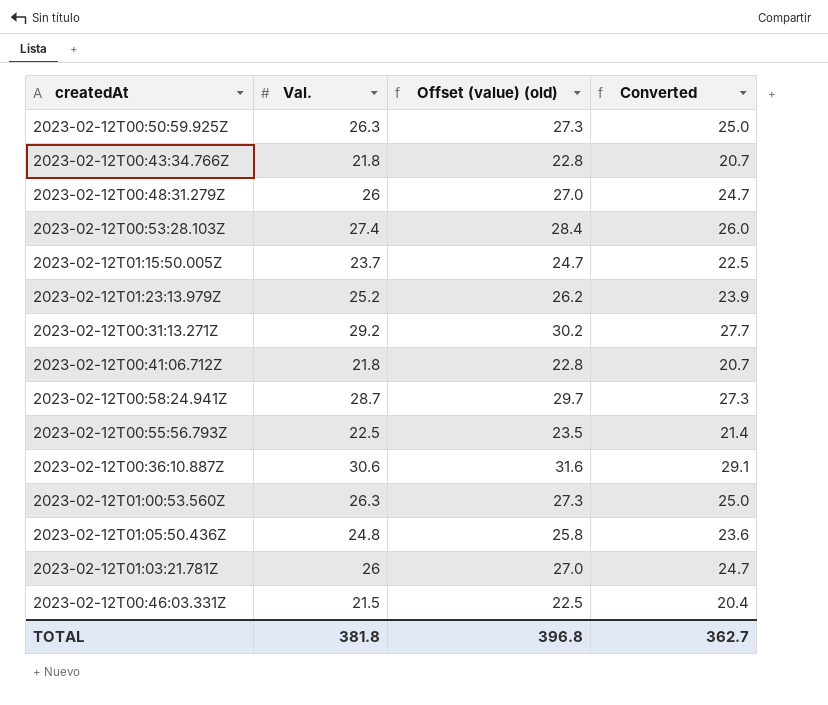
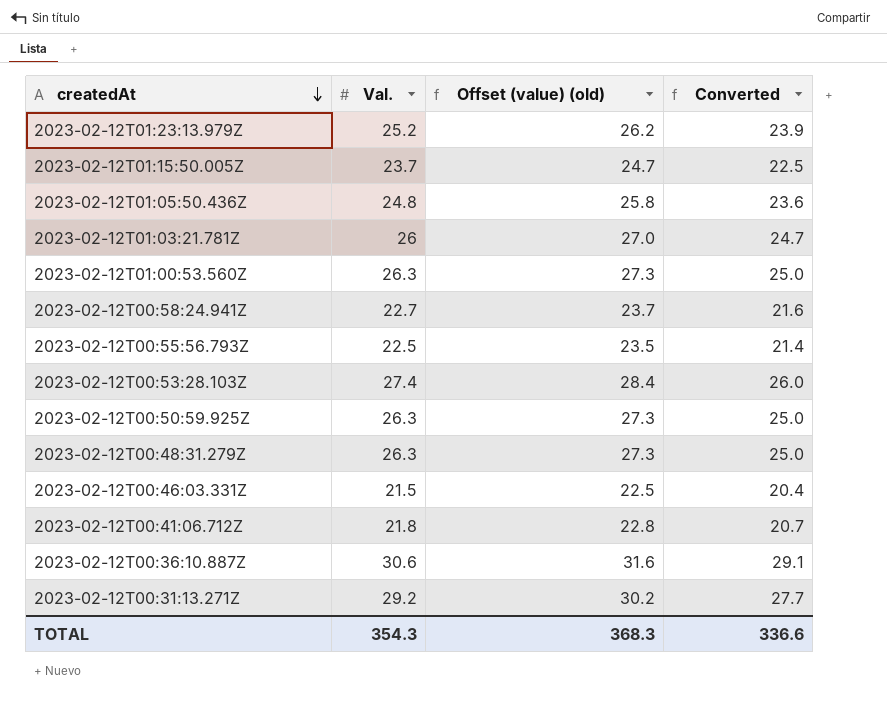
row order: none -> createdAt descending
row 2023-02-12T00:43:34.766Z: 21.8 | 22.8 | 20.7 -> none
2023-02-12T00:58:24.941Z | Val.: 28.7 -> 22.7
2023-02-12T00:58:24.941Z | Offset (value) (old): 29.7 -> 23.7
2023-02-12T00:58:24.941Z | Converted: 27.3 -> 21.6
2023-02-12T00:48:31.279Z | Val.: 26 -> 26.3
2023-02-12T00:48:31.279Z | Offset (value) (old): 27.0 -> 27.3
2023-02-12T00:48:31.279Z | Converted: 24.7 -> 25.0
TOTAL | Val.: 381.8 -> 354.3
TOTAL | Offset (value) (old): 396.8 -> 368.3
TOTAL | Converted: 362.7 -> 336.6

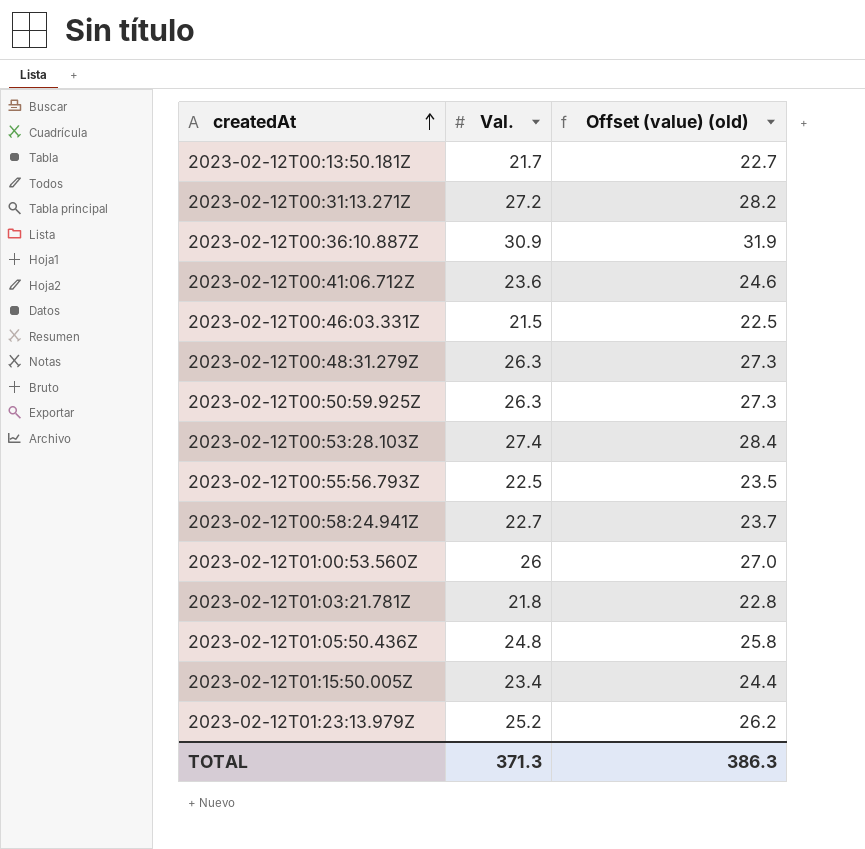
row order: createdAt descending -> createdAt ascending
column Converted | formula: [Val.] * 0.95 -> none
row 2023-02-12T00:13:50.181Z: none -> 21.7 | 22.7
2023-02-12T00:31:13.271Z | Val.: 29.2 -> 27.2
2023-02-12T00:31:13.271Z | Offset (value) (old): 30.2 -> 28.2
2023-02-12T00:36:10.887Z | Val.: 30.6 -> 30.9
2023-02-12T00:36:10.887Z | Offset (value) (old): 31.6 -> 31.9
2023-02-12T00:41:06.712Z | Val.: 21.8 -> 23.6
2023-02-12T00:41:06.712Z | Offset (value) (old): 22.8 -> 24.6
2023-02-12T01:00:53.560Z | Val.: 26.3 -> 26
2023-02-12T01:00:53.560Z | Offset (value) (old): 27.3 -> 27.0
2023-02-12T01:03:21.781Z | Val.: 26 -> 21.8
2023-02-12T01:03:21.781Z | Offset (value) (old): 27.0 -> 22.8
2023-02-12T01:15:50.005Z | Val.: 23.7 -> 23.4
2023-02-12T01:15:50.005Z | Offset (value) (old): 24.7 -> 24.4
TOTAL | Val.: 354.3 -> 371.3
TOTAL | Offset (value) (old): 368.3 -> 386.3

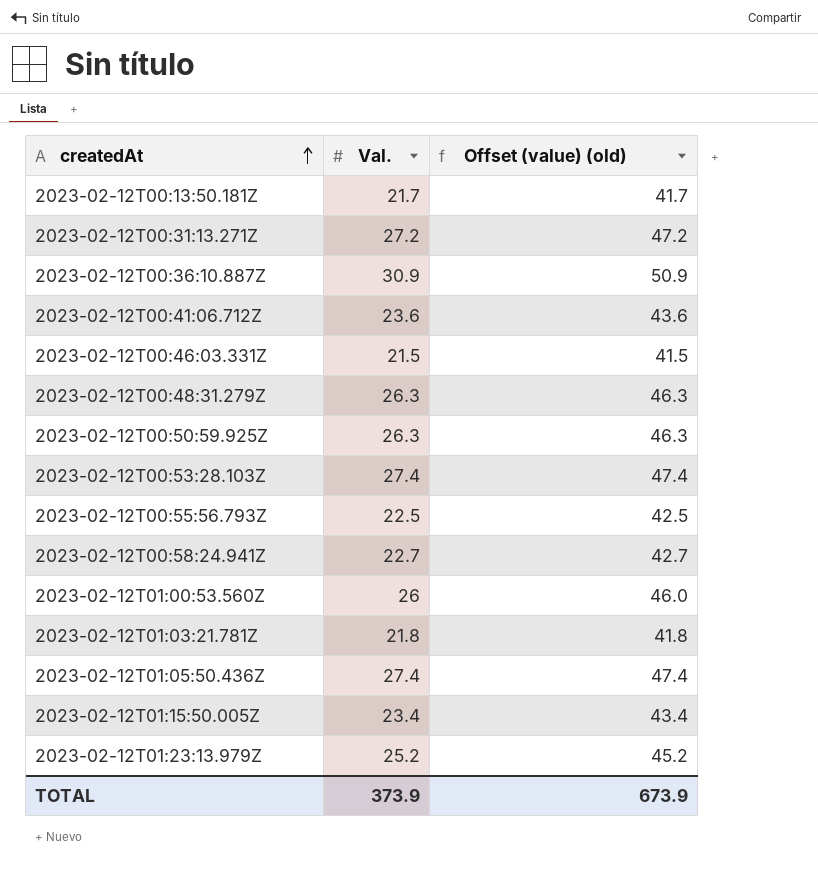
column Offset (value) (old) | formula: [Val.] + 1 -> [Val.] + 20
2023-02-12T01:05:50.436Z | Val.: 24.8 -> 27.4
TOTAL | Val.: 371.3 -> 373.9
TOTAL | Offset (value) (old): 386.3 -> 673.9

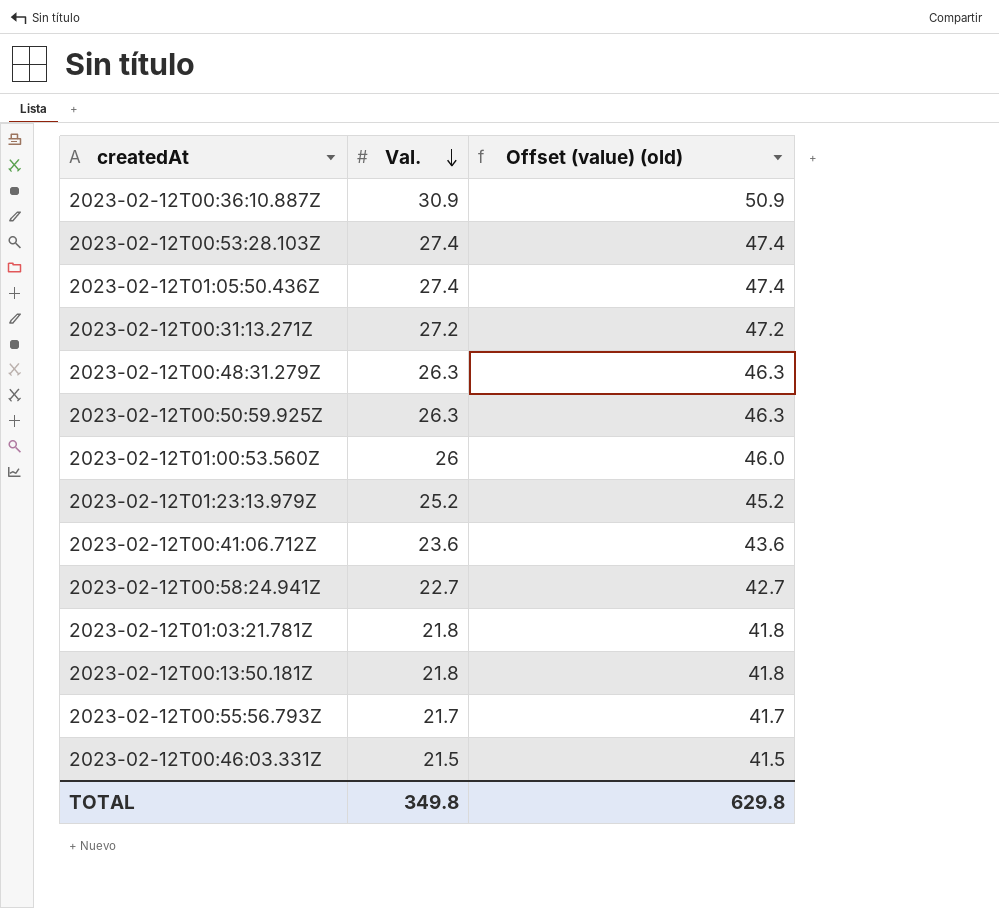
row order: createdAt ascending -> Val. descending
row 2023-02-12T01:15:50.005Z: 23.4 | 43.4 -> none
2023-02-12T00:13:50.181Z | Val.: 21.7 -> 21.8
2023-02-12T00:13:50.181Z | Offset (value) (old): 41.7 -> 41.8
2023-02-12T00:55:56.793Z | Val.: 22.5 -> 21.7
2023-02-12T00:55:56.793Z | Offset (value) (old): 42.5 -> 41.7
TOTAL | Val.: 373.9 -> 349.8
TOTAL | Offset (value) (old): 673.9 -> 629.8

